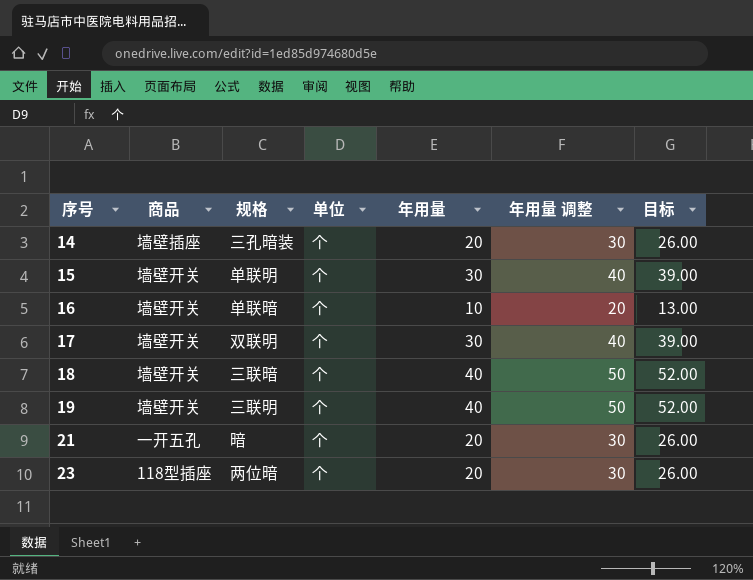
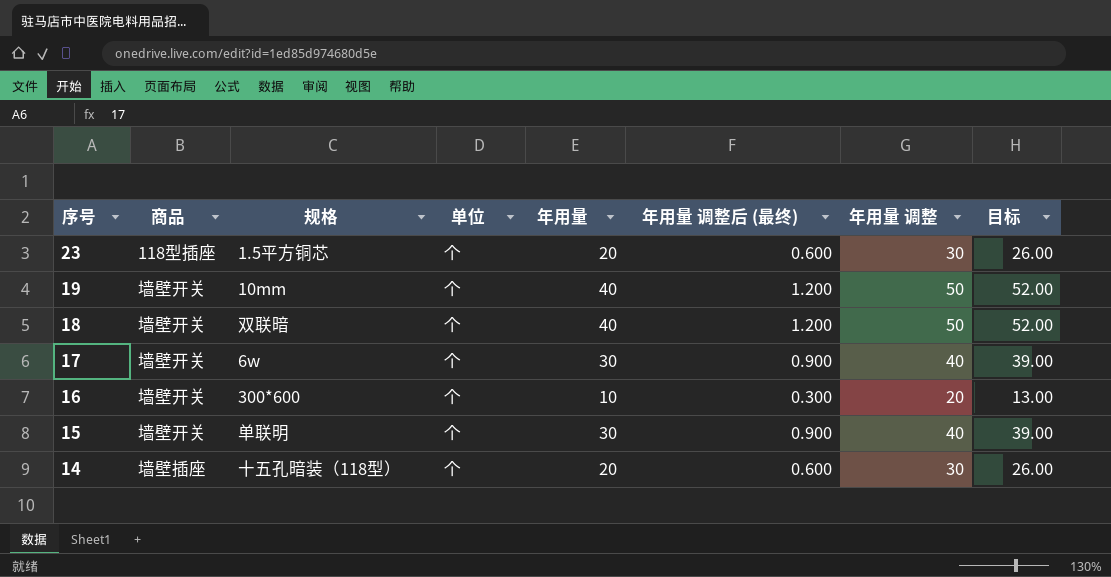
row order: 序号 ascending -> 序号 descending
column 年用量 调整后 (最终) | formula: none -> [年用量] * 0.03
row 21: 一开五孔 | 暗 | 个 | 20 | 30 | 26.00 -> none
23 | 规格: 两位暗 -> 1.5平方铜芯
19 | 规格: 三联明 -> 10mm
18 | 规格: 三联暗 -> 双联暗
17 | 规格: 双联明 -> 6w
16 | 规格: 单联暗 -> 300*600
14 | 规格: 三孔暗装 -> 十五孔暗装（118型）

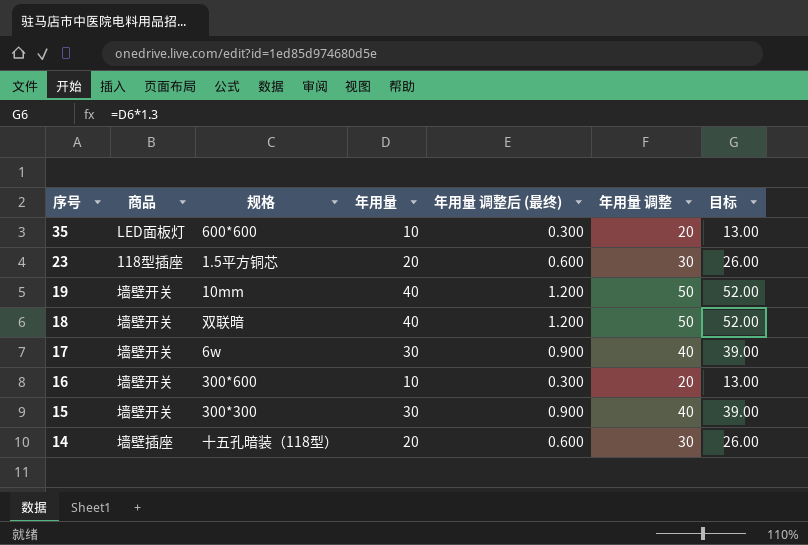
column 单位 | position: 4 -> none
row 35: none -> LED面板灯 | 600*600 | 10 | 0.300 | 20 | 13.00
15 | 规格: 单联明 -> 300*300

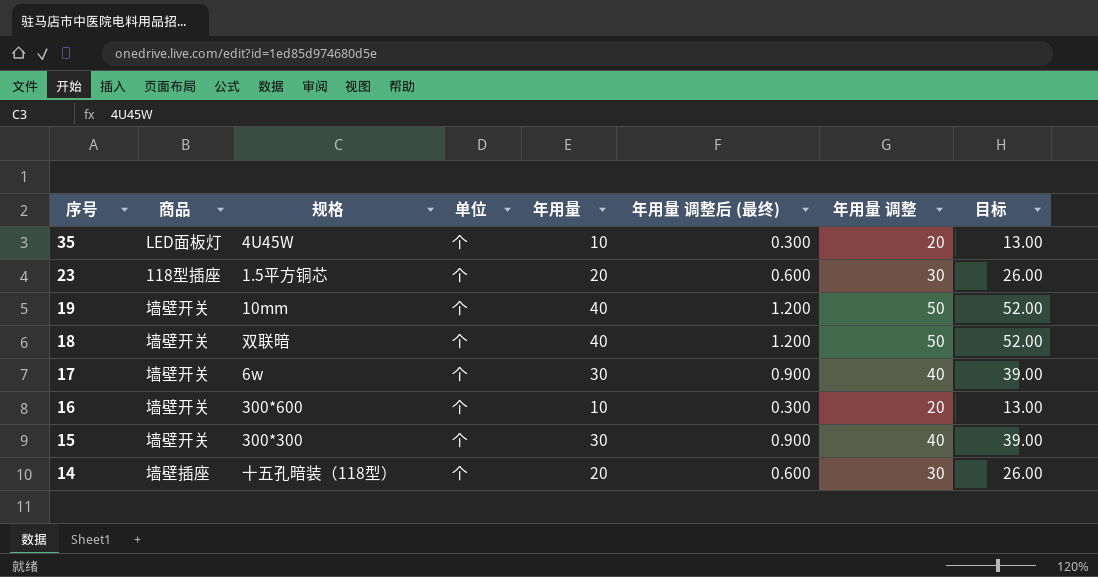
column 单位 | position: none -> 4
35 | 规格: 600*600 -> 4U45W

